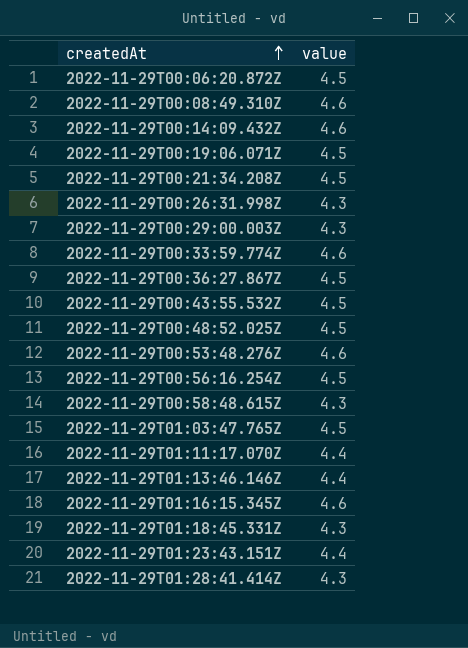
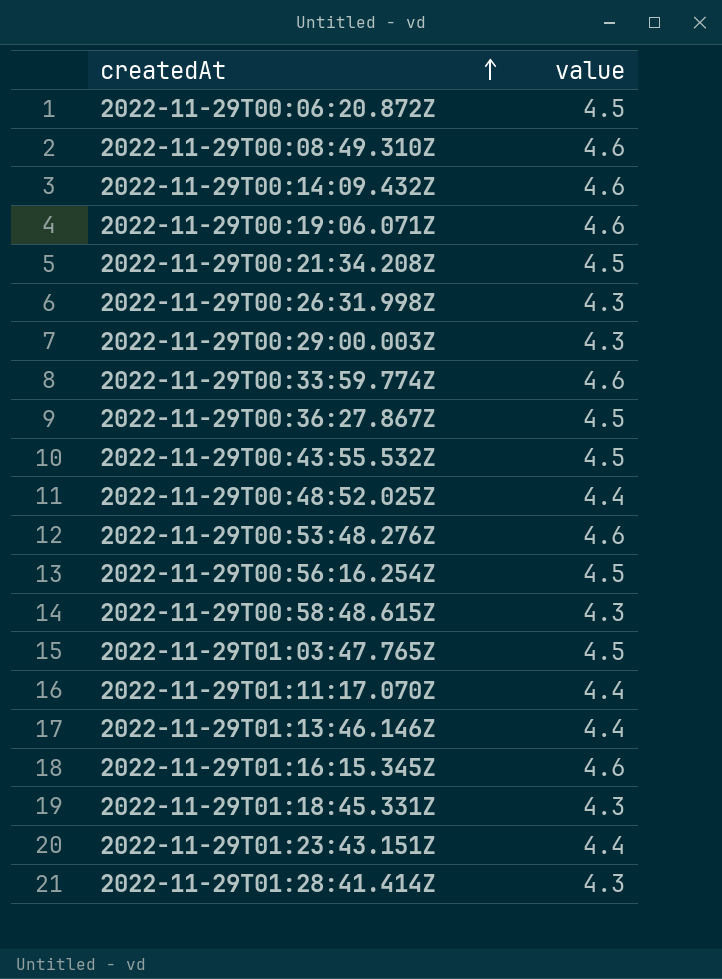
2022-11-29T00:19:06.071Z | value: 4.5 -> 4.6
2022-11-29T00:48:52.025Z | value: 4.5 -> 4.4

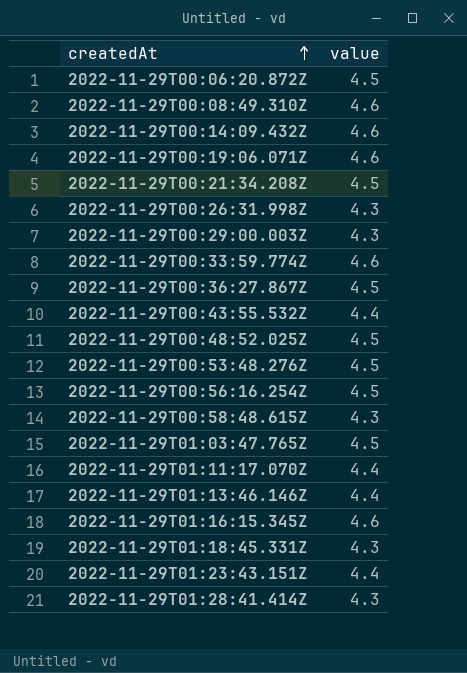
2022-11-29T00:43:55.532Z | value: 4.5 -> 4.4
2022-11-29T00:48:52.025Z | value: 4.4 -> 4.5
2022-11-29T00:53:48.276Z | value: 4.6 -> 4.5

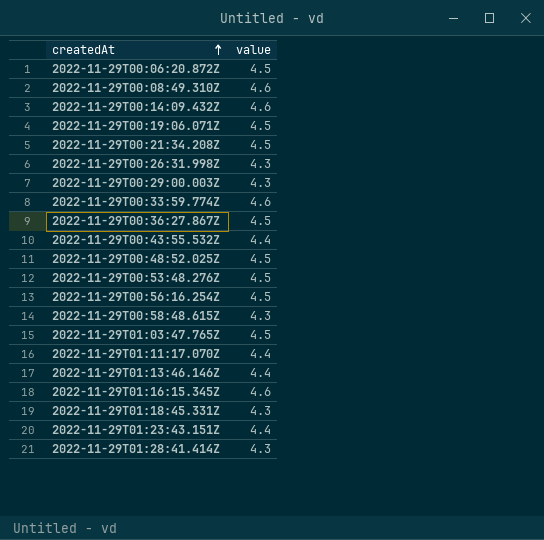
2022-11-29T00:19:06.071Z | value: 4.6 -> 4.5

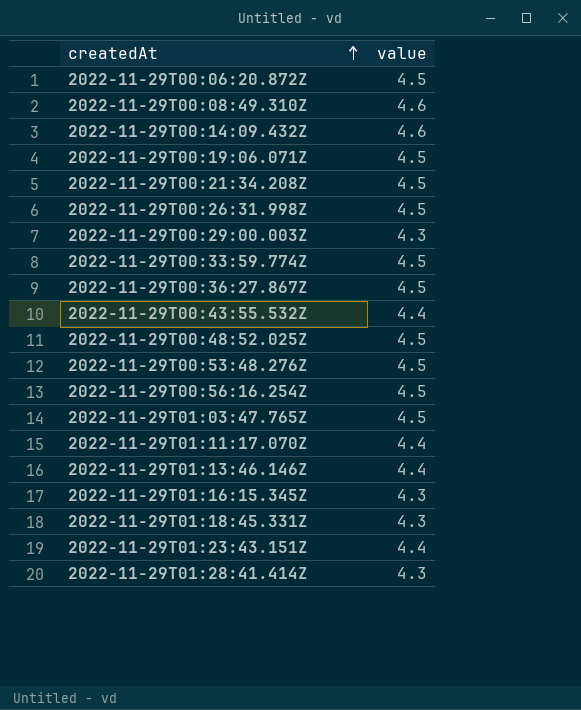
row 2022-11-29T00:58:48.615Z: 4.3 -> none
2022-11-29T00:26:31.998Z | value: 4.3 -> 4.5
2022-11-29T00:33:59.774Z | value: 4.6 -> 4.5
2022-11-29T01:16:15.345Z | value: 4.6 -> 4.3

